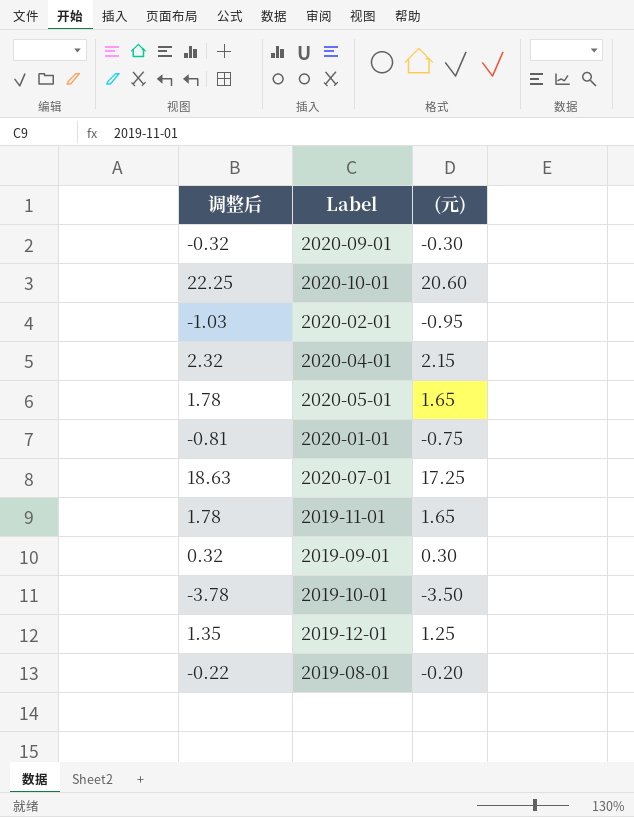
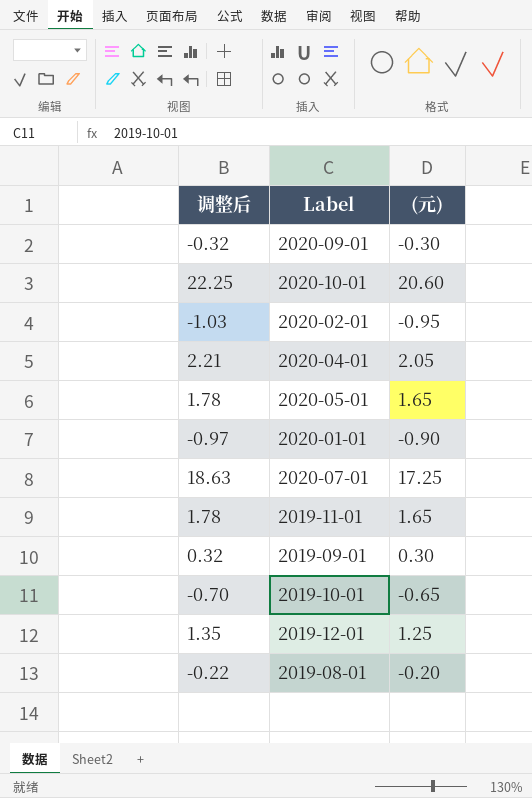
2020-04-01 | 调整后: 2.32 -> 2.21
2020-04-01 | (元): 2.15 -> 2.05
2020-01-01 | 调整后: -0.81 -> -0.97
2020-01-01 | (元): -0.75 -> -0.90
2019-10-01 | 调整后: -3.78 -> -0.70
2019-10-01 | (元): -3.50 -> -0.65

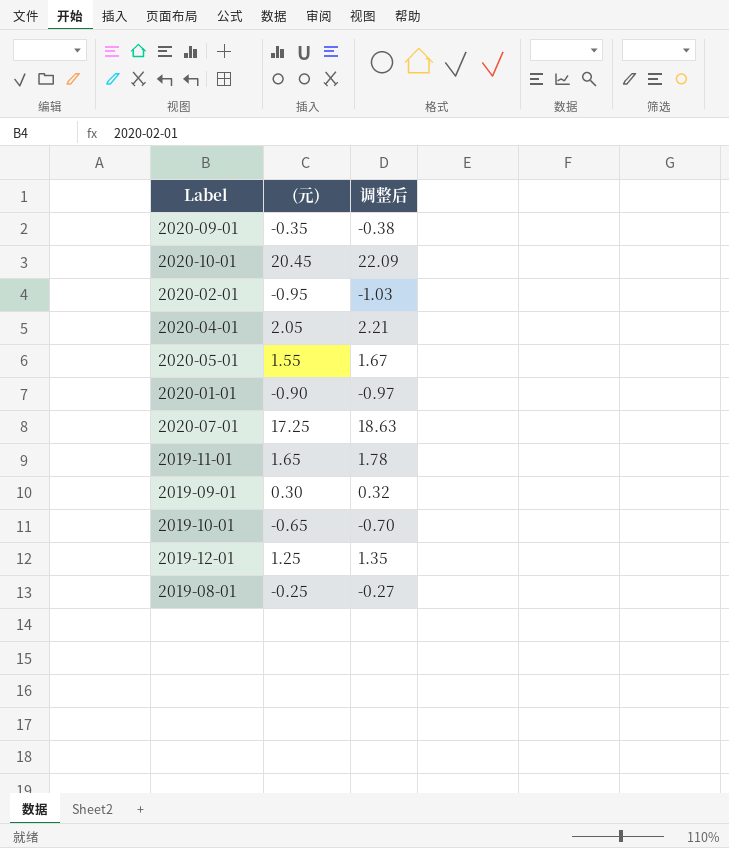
column 调整后 | position: 1 -> 3
2020-09-01 | (元): -0.30 -> -0.35
2020-09-01 | 调整后: -0.32 -> -0.38
2020-10-01 | (元): 20.60 -> 20.45
2020-10-01 | 调整后: 22.25 -> 22.09
2020-05-01 | (元): 1.65 -> 1.55
2020-05-01 | 调整后: 1.78 -> 1.67
2019-08-01 | (元): -0.20 -> -0.25
2019-08-01 | 调整后: -0.22 -> -0.27

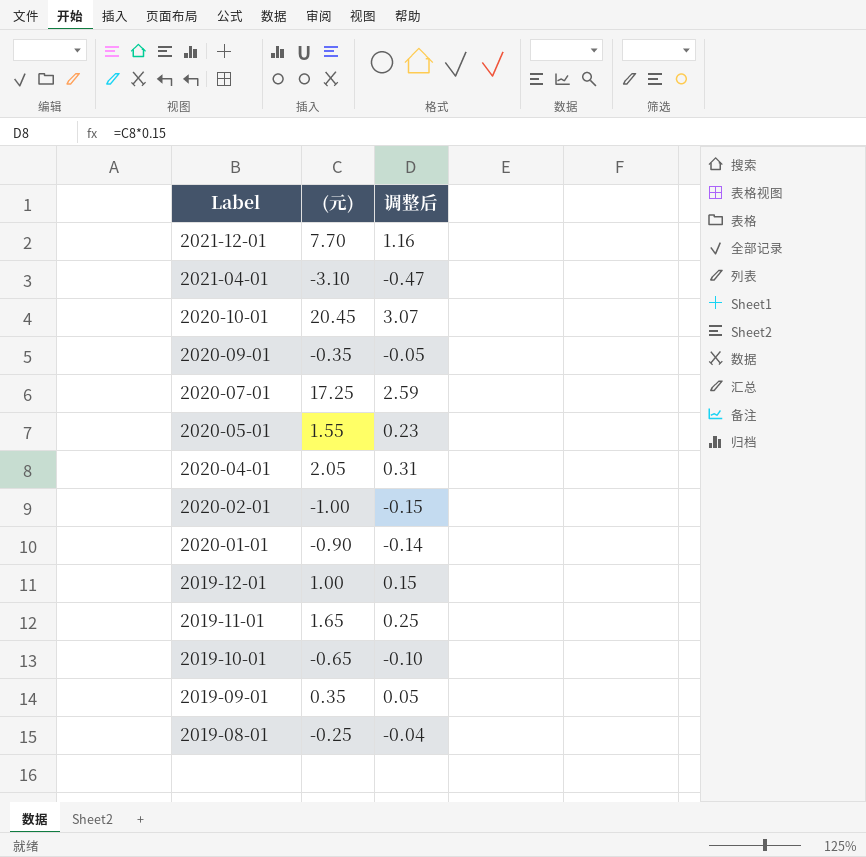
row order: none -> Label descending
column 调整后 | formula: [(元)] * 1.08 -> [(元)] * 0.15
row 2021-12-01: none -> 7.70 | 1.16
row 2021-04-01: none -> -3.10 | -0.47
2020-02-01 | (元): -0.95 -> -1.00
2019-12-01 | (元): 1.25 -> 1.00
2019-09-01 | (元): 0.30 -> 0.35

